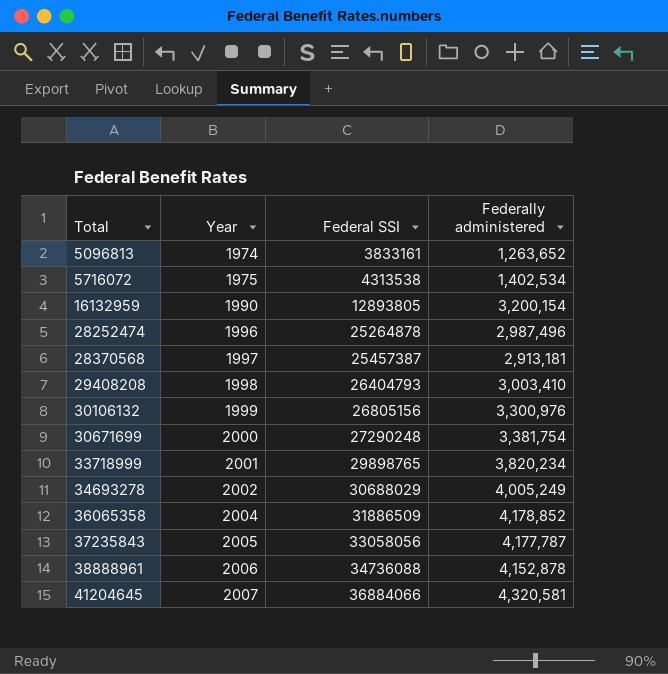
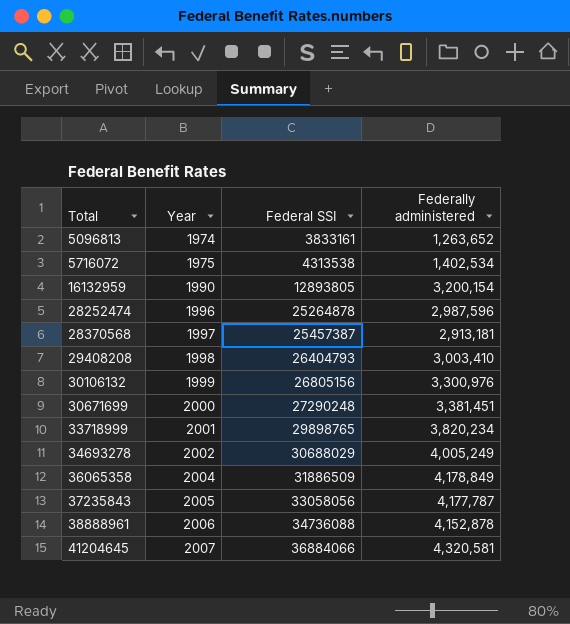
28252474 | Federally administered: 2,987,496 -> 2,987,596
30671699 | Federally administered: 3,381,754 -> 3,381,451
36065358 | Federally administered: 4,178,852 -> 4,178,849

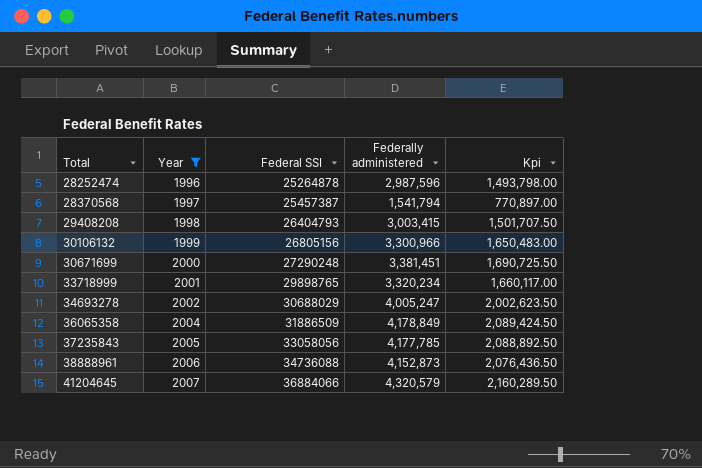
filter: none -> Year >= 1996
column Kpi | formula: none -> [Federally administered] * 0.5
28370568 | Federally administered: 2,913,181 -> 1,541,794
29408208 | Federally administered: 3,003,410 -> 3,003,415
30106132 | Federally administered: 3,300,976 -> 3,300,966
33718999 | Federally administered: 3,820,234 -> 3,320,234
34693278 | Federally administered: 4,005,249 -> 4,005,247
37235843 | Federally administered: 4,177,787 -> 4,177,785
38888961 | Federally administered: 4,152,878 -> 4,152,873
41204645 | Federally administered: 4,320,581 -> 4,320,579

